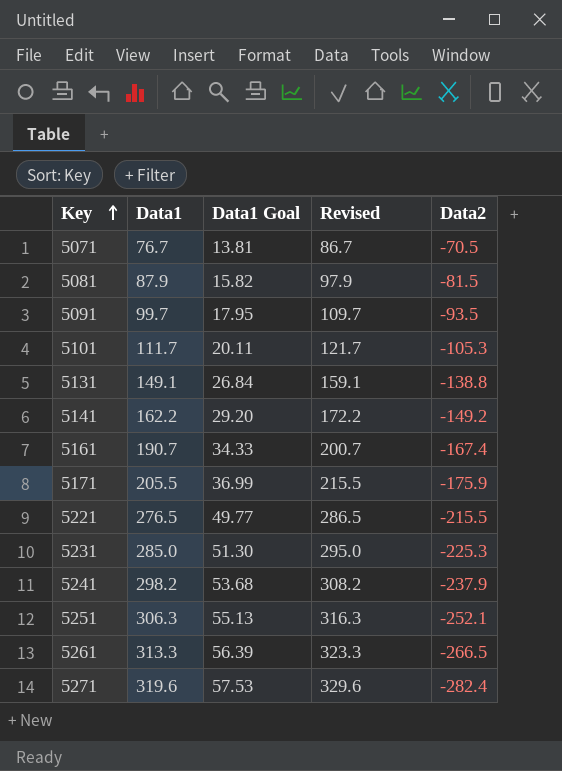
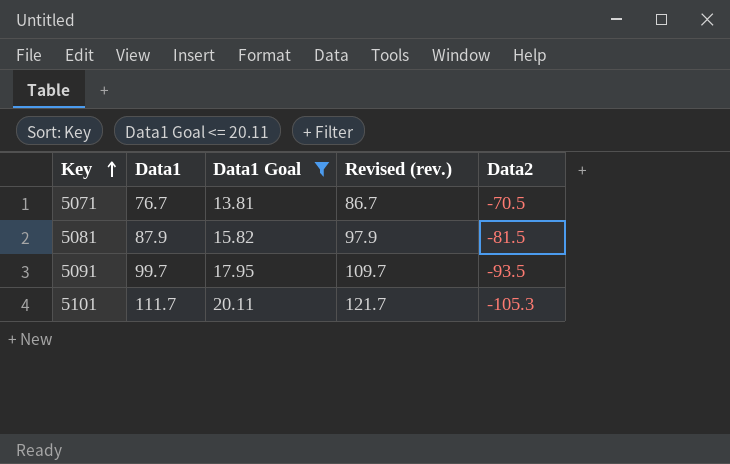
filter: none -> Data1 Goal <= 20.11
column name: Revised -> Revised (rev.)

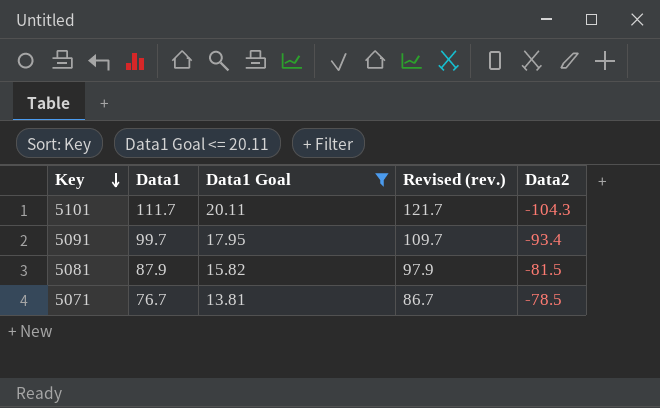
row order: Key ascending -> Key descending
5101 | Data2: -105.3 -> -104.3
5091 | Data2: -93.5 -> -93.4
5071 | Data2: -70.5 -> -78.5

